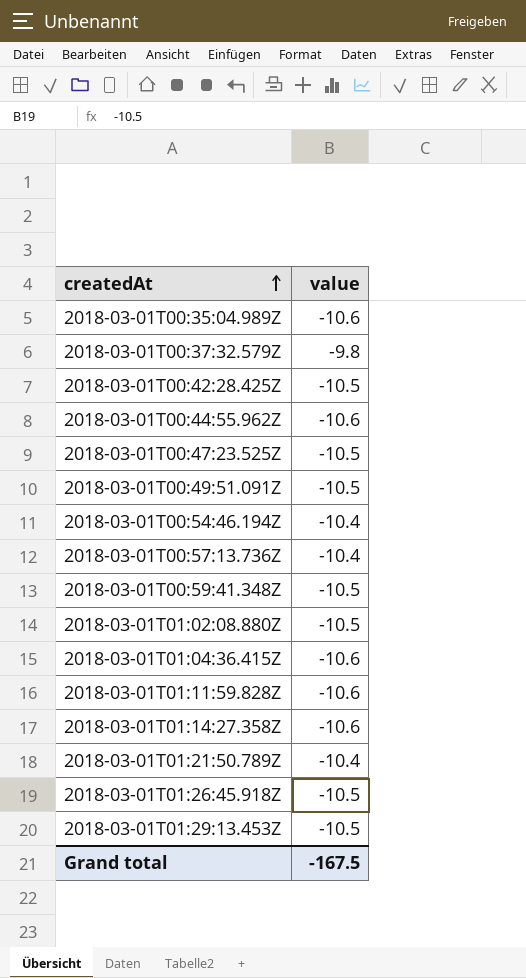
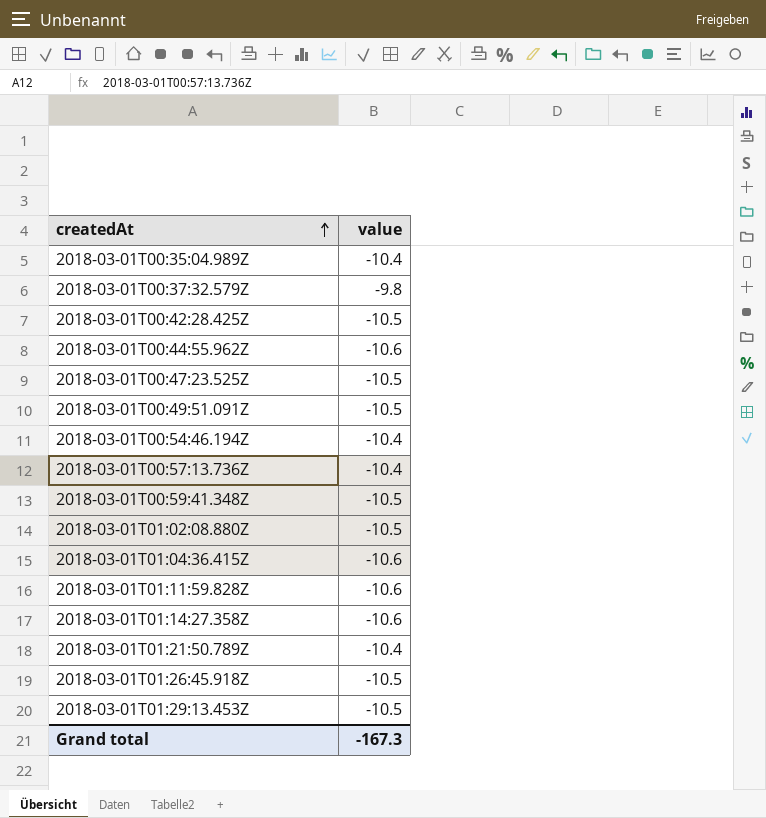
2018-03-01T00:35:04.989Z | value: -10.6 -> -10.4
Grand total | value: -167.5 -> -167.3

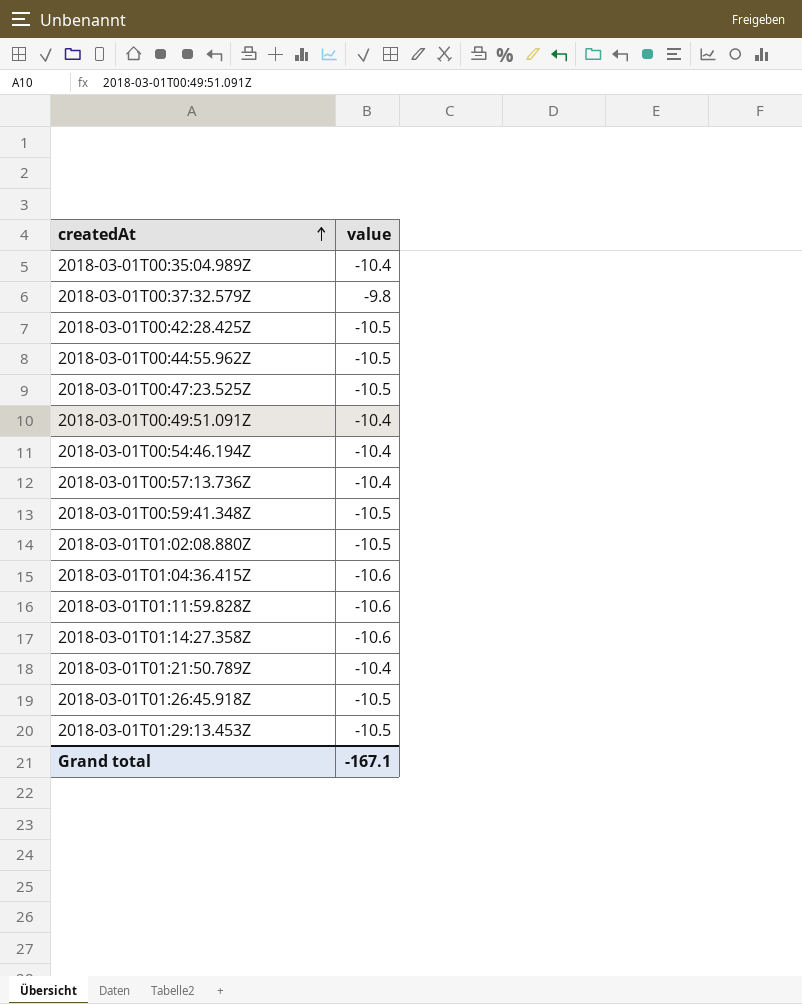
2018-03-01T00:44:55.962Z | value: -10.6 -> -10.5
2018-03-01T00:49:51.091Z | value: -10.5 -> -10.4
Grand total | value: -167.3 -> -167.1

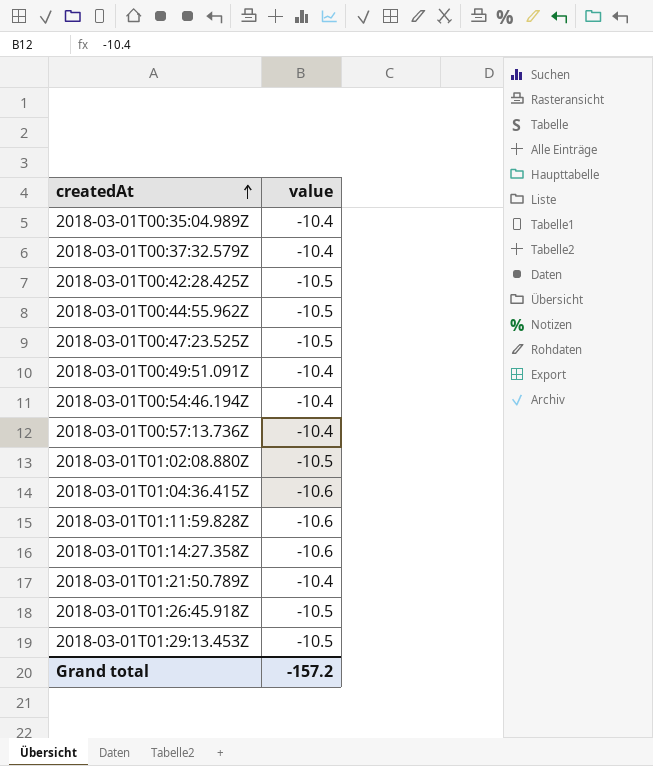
row 2018-03-01T00:59:41.348Z: -10.5 -> none
2018-03-01T00:37:32.579Z | value: -9.8 -> -10.4
Grand total | value: -167.1 -> -157.2

